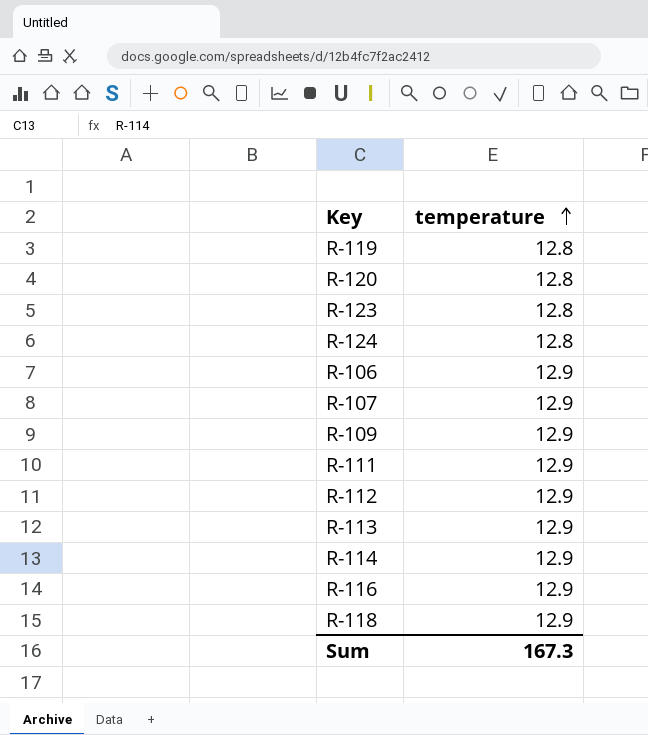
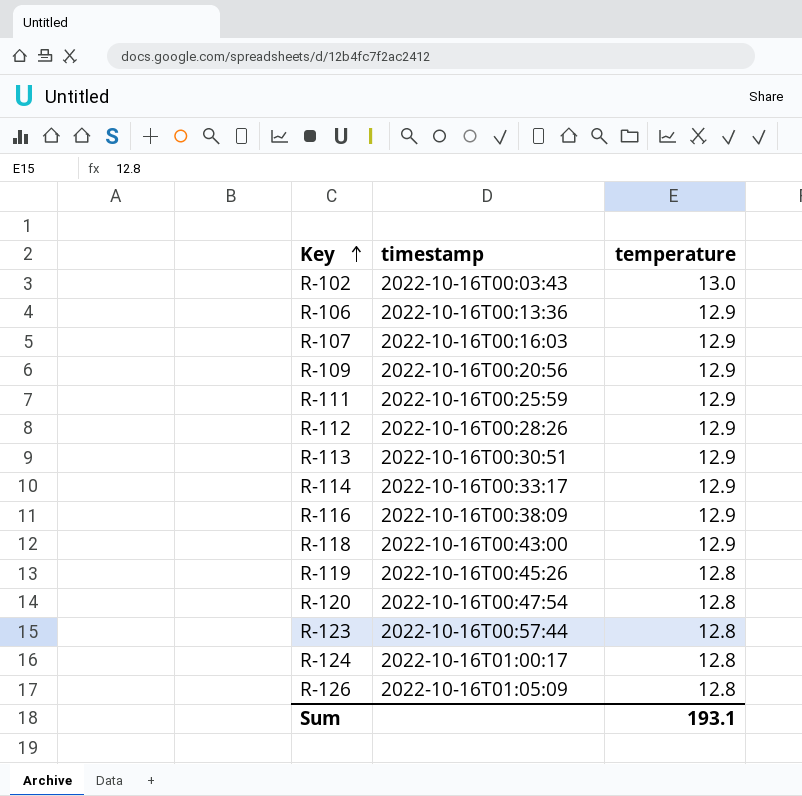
row order: temperature ascending -> Key ascending
column timestamp | position: none -> 2
row R-102: none -> 2022-10-16T00:03:43 | 13.0
row R-126: none -> 2022-10-16T01:05:09 | 12.8
Sum | temperature: 167.3 -> 193.1

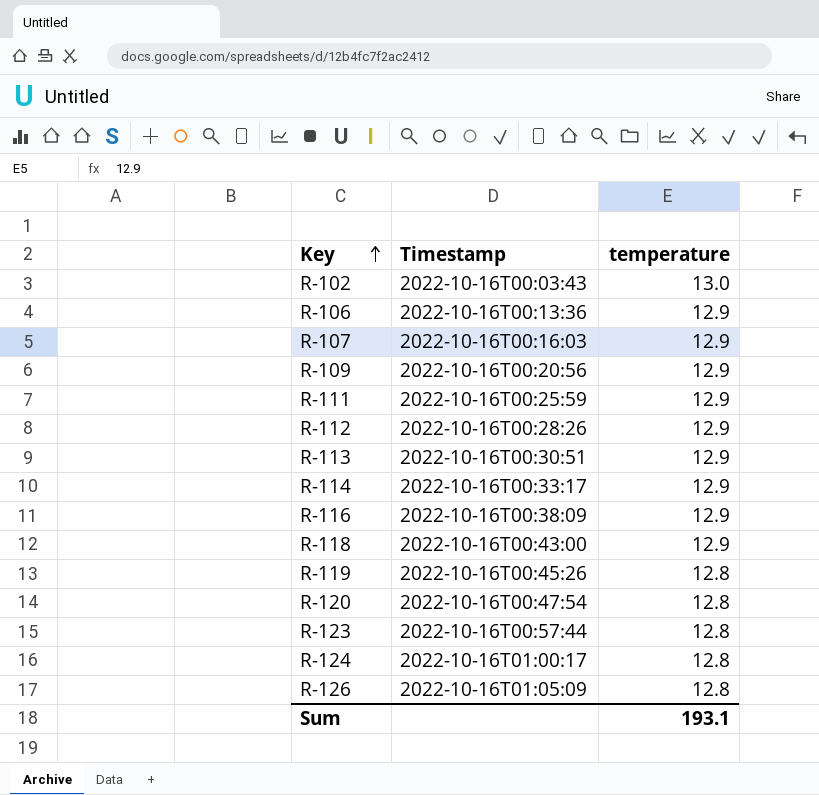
column name: timestamp -> Timestamp

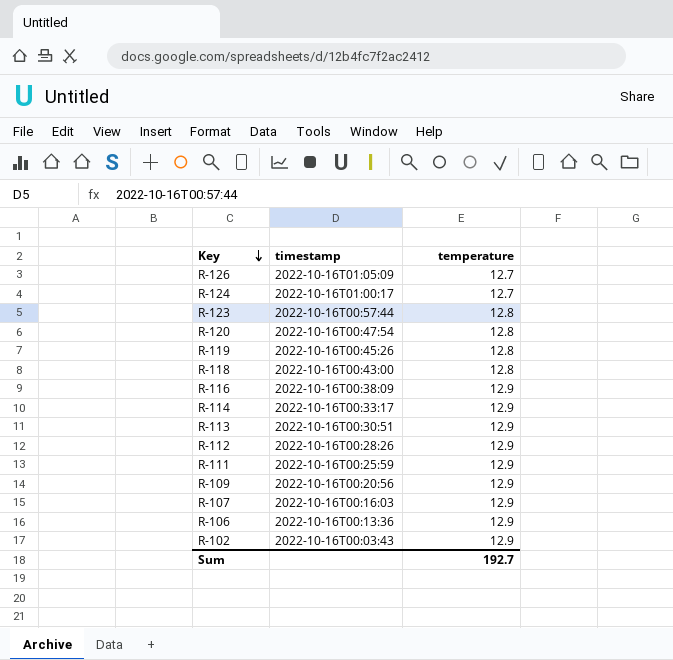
row order: Key ascending -> Key descending
column name: Timestamp -> timestamp
R-126 | temperature: 12.8 -> 12.7
R-124 | temperature: 12.8 -> 12.7
R-118 | temperature: 12.9 -> 12.8
R-102 | temperature: 13.0 -> 12.9
Sum | temperature: 193.1 -> 192.7

